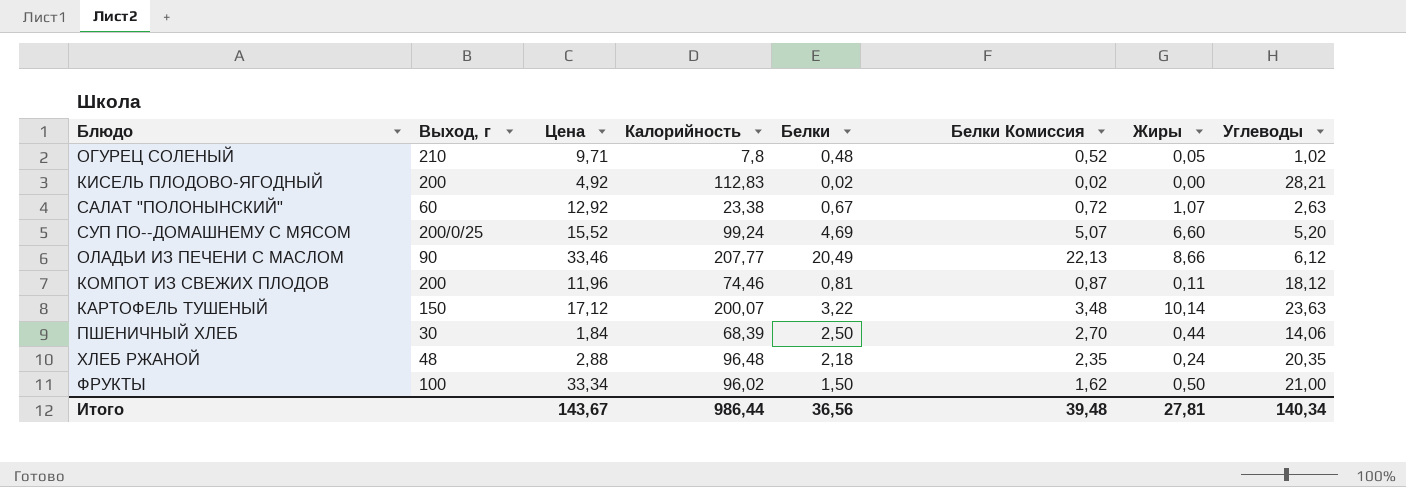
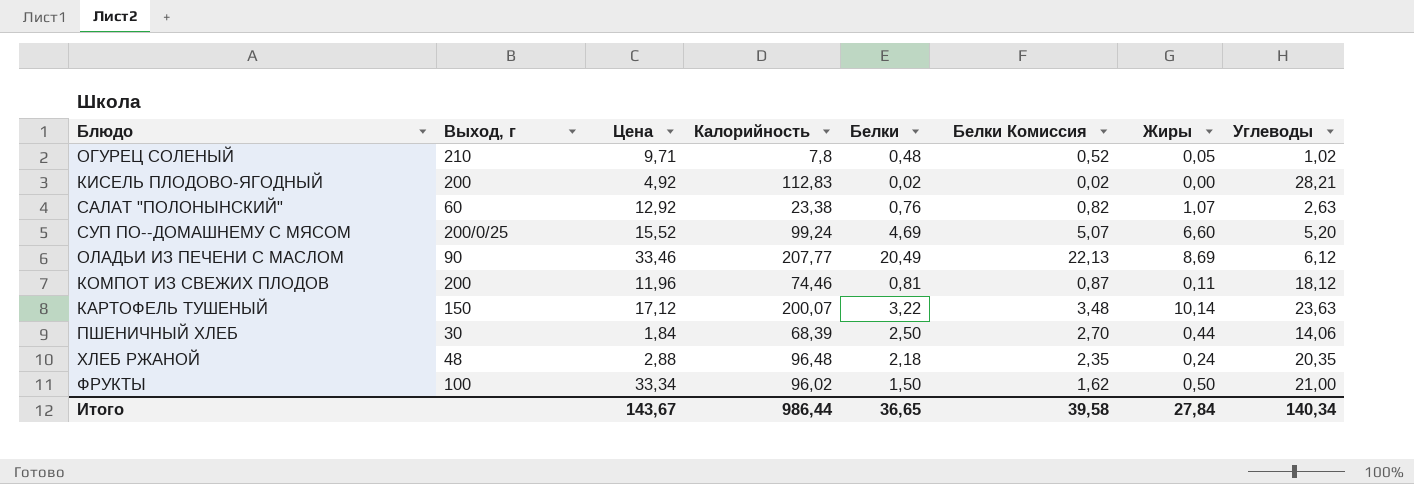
САЛАТ "ПОЛОНЫНСКИЙ" | Белки: 0,67 -> 0,76
САЛАТ "ПОЛОНЫНСКИЙ" | Белки Комиссия: 0,72 -> 0,82
ОЛАДЬИ ИЗ ПЕЧЕНИ С МАСЛОМ | Жиры: 8,66 -> 8,69
Итого | Белки: 36,56 -> 36,65
Итого | Белки Комиссия: 39,48 -> 39,58
Итого | Жиры: 27,81 -> 27,84

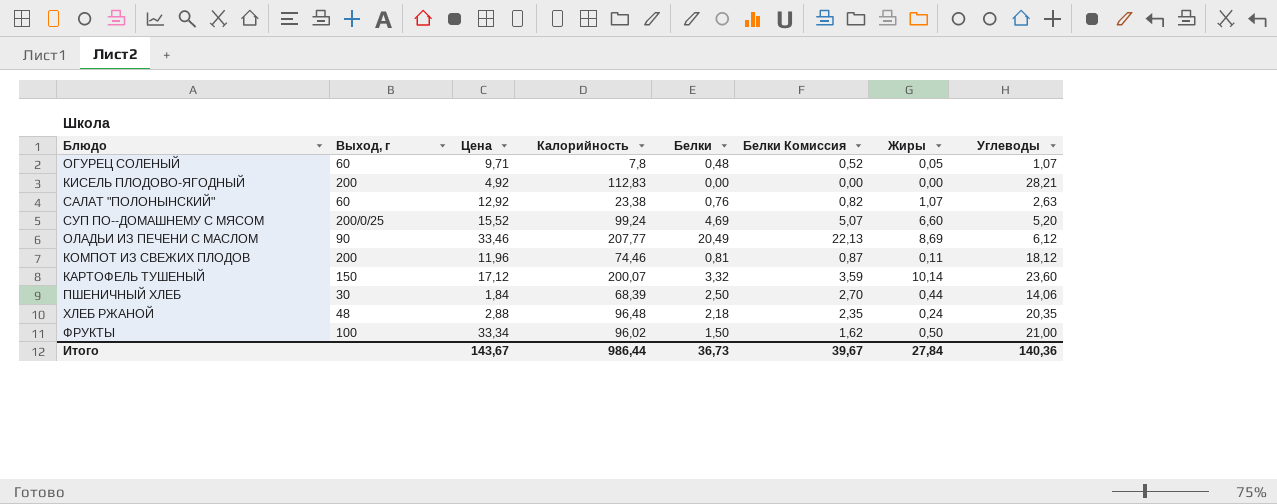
ОГУРЕЦ СОЛЕНЫЙ | Выход, г: 210 -> 60
ОГУРЕЦ СОЛЕНЫЙ | Углеводы: 1,02 -> 1,07
КИСЕЛЬ ПЛОДОВО-ЯГОДНЫЙ | Белки: 0,02 -> 0,00
КИСЕЛЬ ПЛОДОВО-ЯГОДНЫЙ | Белки Комиссия: 0,02 -> 0,00
КАРТОФЕЛЬ ТУШЕНЫЙ | Белки: 3,22 -> 3,32
КАРТОФЕЛЬ ТУШЕНЫЙ | Белки Комиссия: 3,48 -> 3,59
КАРТОФЕЛЬ ТУШЕНЫЙ | Углеводы: 23,63 -> 23,60
Итого | Белки: 36,65 -> 36,73
Итого | Белки Комиссия: 39,58 -> 39,67
Итого | Углеводы: 140,34 -> 140,36

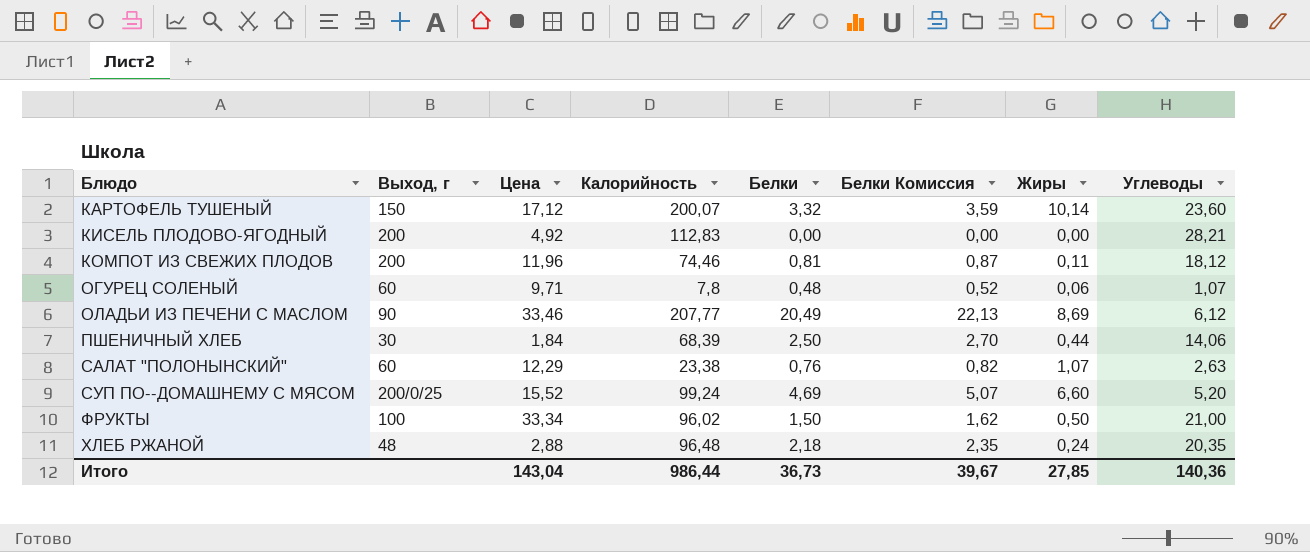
row order: none -> Блюдо ascending
ОГУРЕЦ СОЛЕНЫЙ | Жиры: 0,05 -> 0,06
САЛАТ "ПОЛОНЫНСКИЙ" | Цена: 12,92 -> 12,29
Итого | Цена: 143,67 -> 143,04
Итого | Жиры: 27,84 -> 27,85

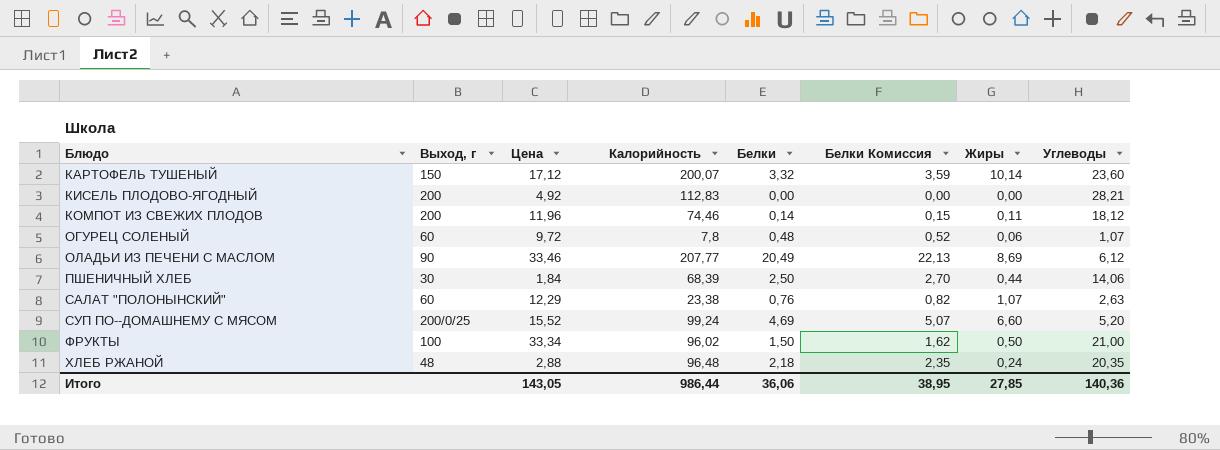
КОМПОТ ИЗ СВЕЖИХ ПЛОДОВ | Белки: 0,81 -> 0,14
КОМПОТ ИЗ СВЕЖИХ ПЛОДОВ | Белки Комиссия: 0,87 -> 0,15
ОГУРЕЦ СОЛЕНЫЙ | Цена: 9,71 -> 9,72
Итого | Цена: 143,04 -> 143,05
Итого | Белки: 36,73 -> 36,06
Итого | Белки Комиссия: 39,67 -> 38,95

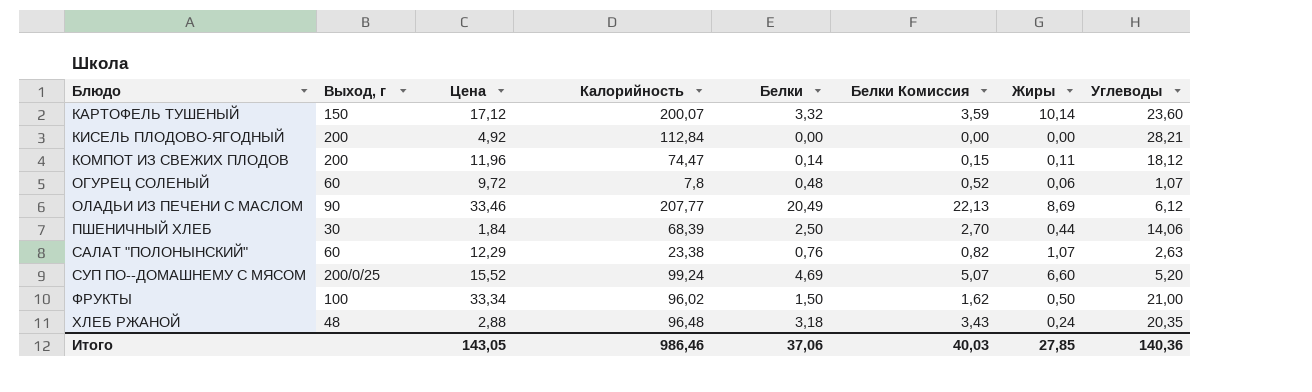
КИСЕЛЬ ПЛОДОВО-ЯГОДНЫЙ | Калорийность: 112,83 -> 112,84
КОМПОТ ИЗ СВЕЖИХ ПЛОДОВ | Калорийность: 74,46 -> 74,47
ХЛЕБ РЖАНОЙ | Белки: 2,18 -> 3,18
ХЛЕБ РЖАНОЙ | Белки Комиссия: 2,35 -> 3,43
Итого | Калорийность: 986,44 -> 986,46
Итого | Белки: 36,06 -> 37,06
Итого | Белки Комиссия: 38,95 -> 40,03

